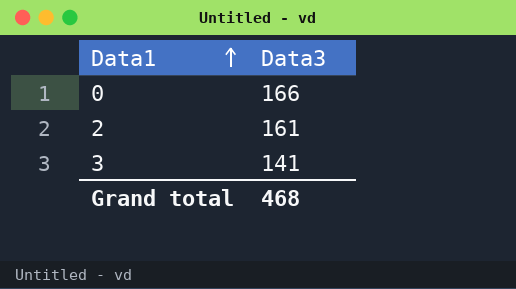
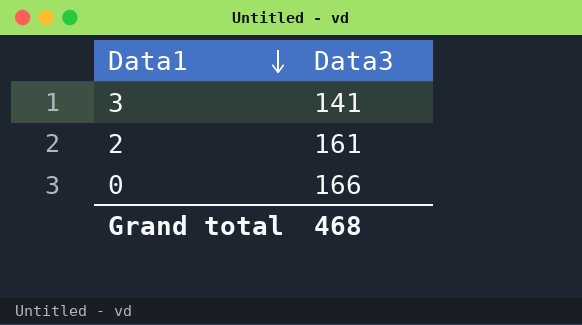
row order: Data1 ascending -> Data1 descending

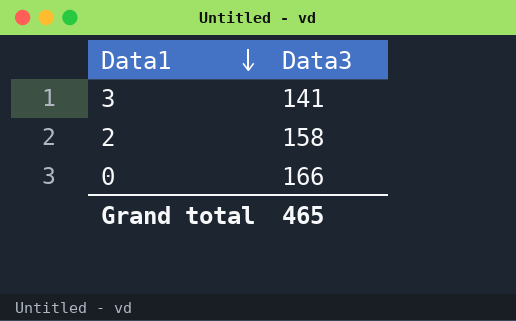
2 | Data3: 161 -> 158
Grand total | Data3: 468 -> 465

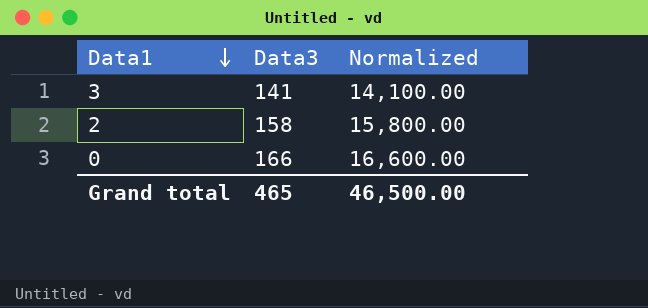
column Normalized | formula: none -> [Data3] * 100

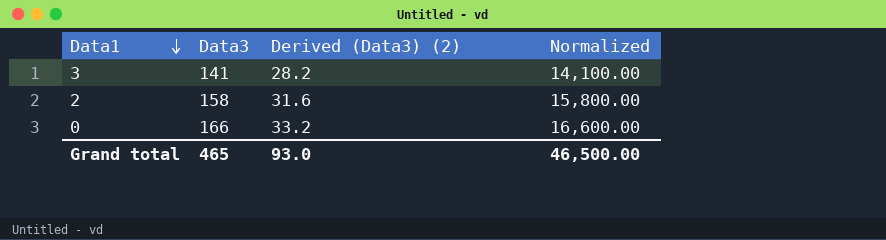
column Derived (Data3) (2) | formula: none -> [Data3] * 0.2

